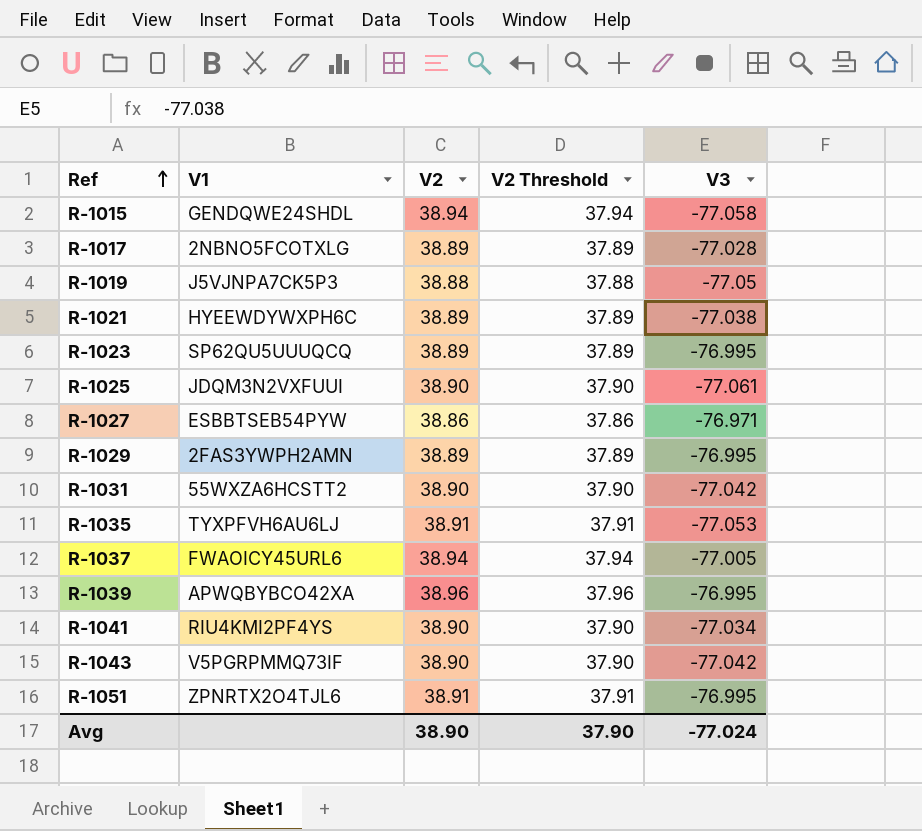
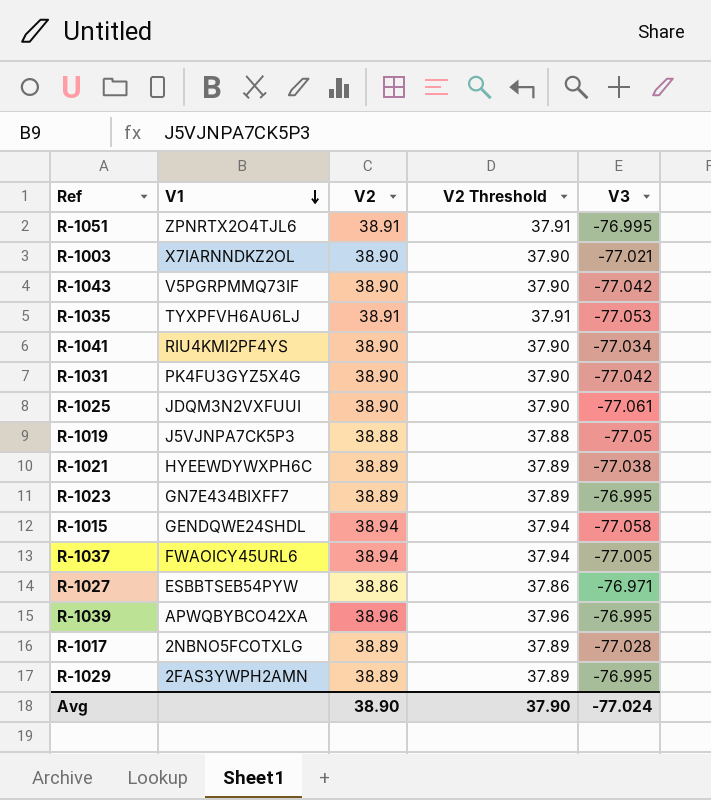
row order: Ref ascending -> V1 descending
row R-1003: none -> X7IARNNDKZ2OL | 38.90 | 37.90 | -77.021
R-1031 | V1: 55WXZA6HCSTT2 -> PK4FU3GYZ5X4G
R-1023 | V1: SP62QU5UUUQCQ -> GN7E434BIXFF7

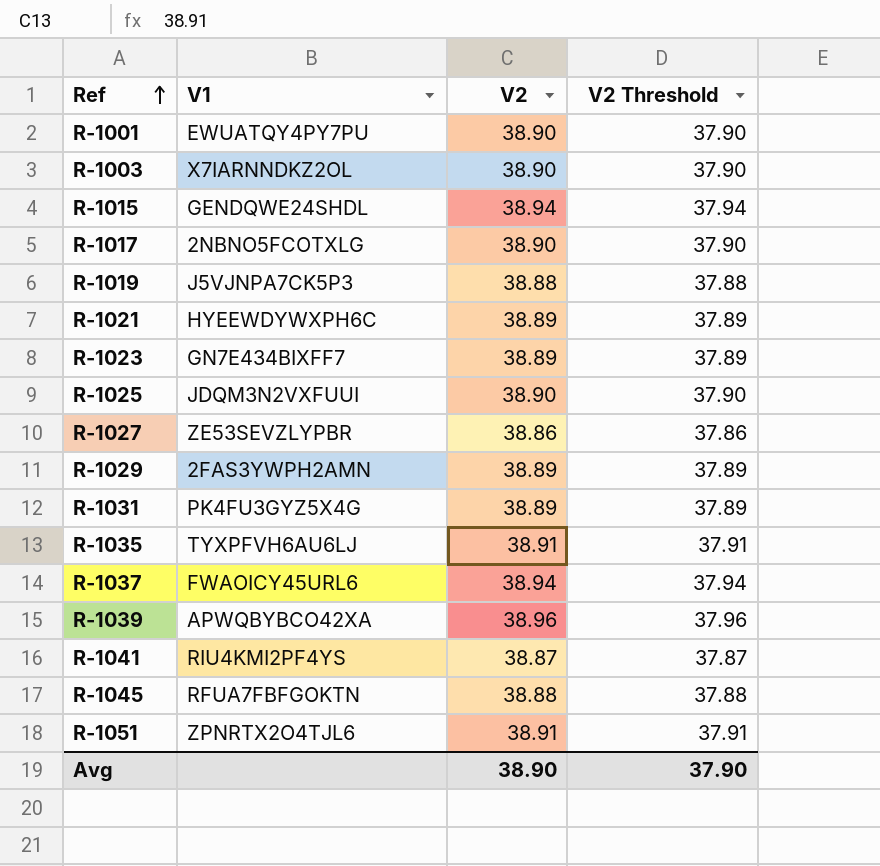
row order: V1 descending -> Ref ascending
column V3 | position: 5 -> none
row R-1043: V5PGRPMMQ73IF | 38.90 | 37.90 | -77.042 -> none
row R-1001: none -> EWUATQY4PY7PU | 38.90 | 37.90
R-1017 | V2: 38.89 -> 38.90
R-1017 | V2 Threshold: 37.89 -> 37.90
R-1027 | V1: ESBBTSEB54PYW -> ZE53SEVZLYPBR
R-1031 | V2: 38.90 -> 38.89
R-1031 | V2 Threshold: 37.90 -> 37.89
R-1041 | V2: 38.90 -> 38.87
R-1041 | V2 Threshold: 37.90 -> 37.87
row R-1045: none -> RFUA7FBFGOKTN | 38.88 | 37.88

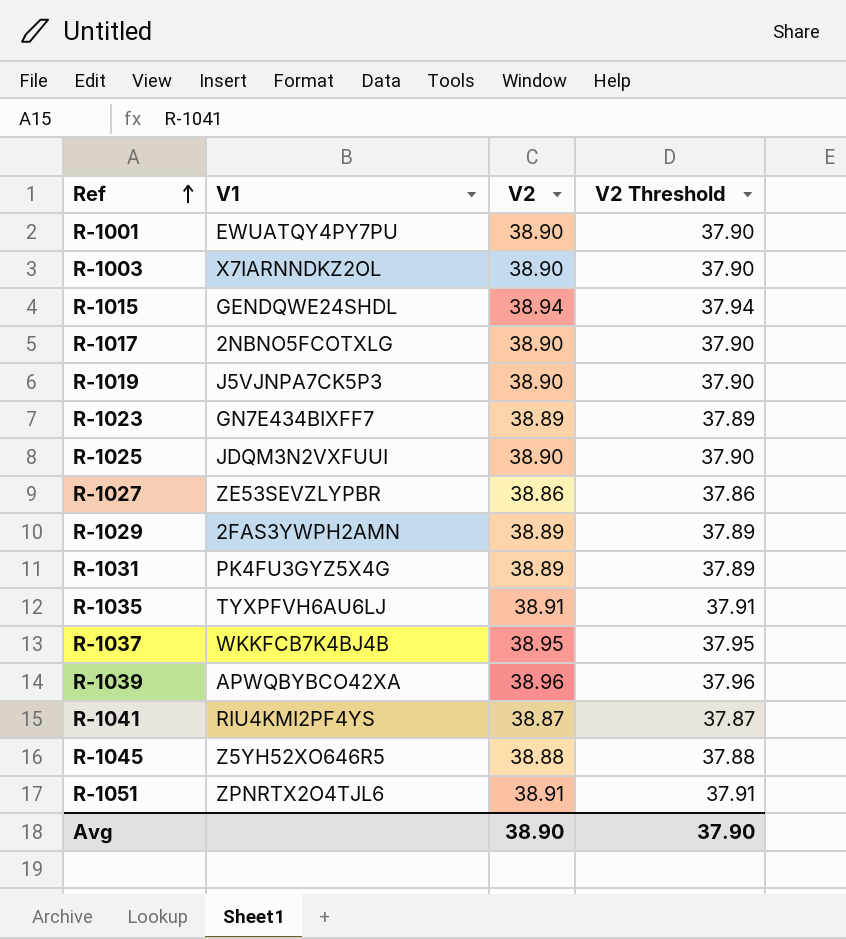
row R-1021: HYEEWDYWXPH6C | 38.89 | 37.89 -> none
R-1019 | V2: 38.88 -> 38.90
R-1019 | V2 Threshold: 37.88 -> 37.90
R-1037 | V1: FWAOICY45URL6 -> WKKFCB7K4BJ4B
R-1037 | V2: 38.94 -> 38.95
R-1037 | V2 Threshold: 37.94 -> 37.95
R-1045 | V1: RFUA7FBFGOKTN -> Z5YH52XO646R5

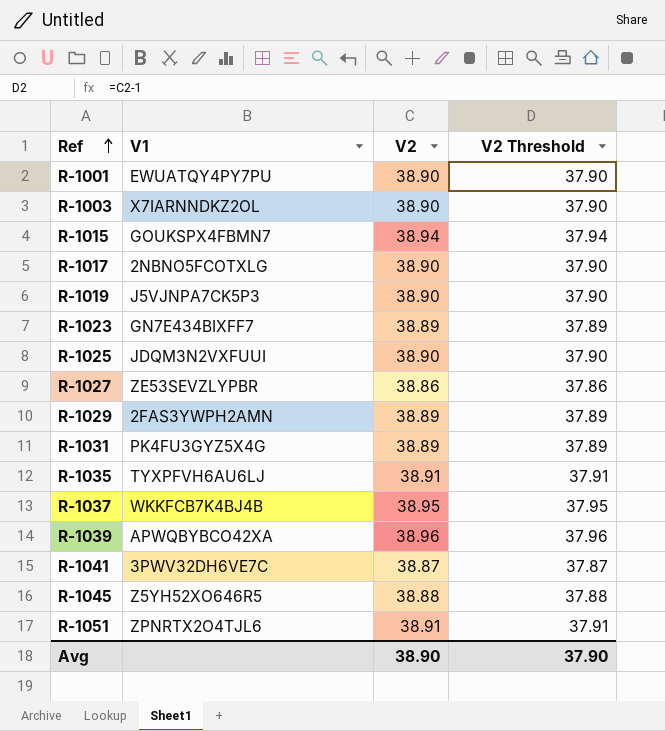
R-1015 | V1: GENDQWE24SHDL -> GOUKSPX4FBMN7
R-1041 | V1: RIU4KMI2PF4YS -> 3PWV32DH6VE7C

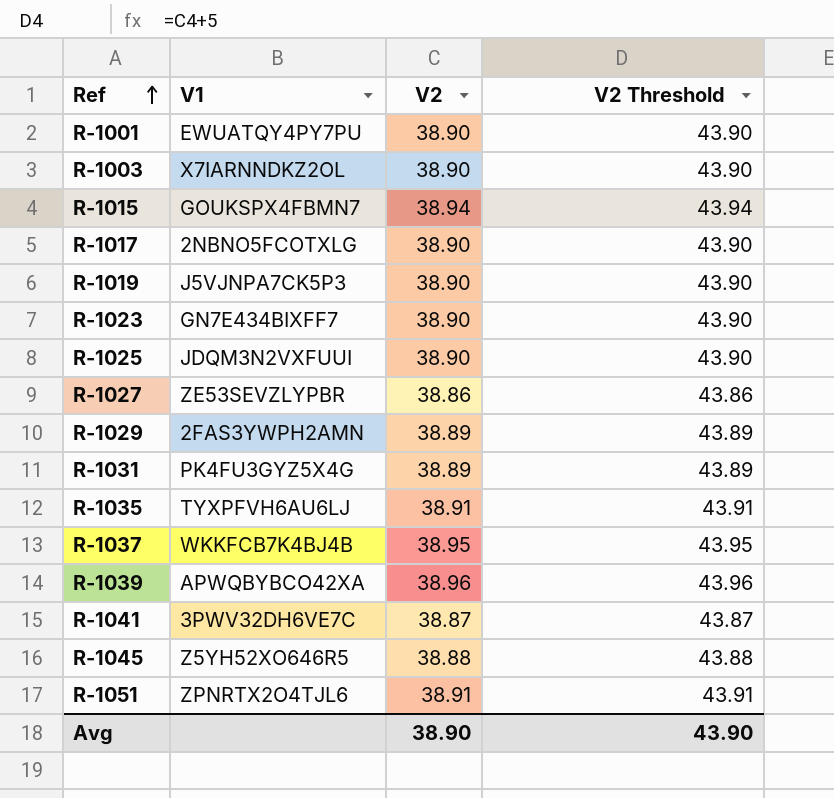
column V2 Threshold | formula: [V2] - 1 -> [V2] + 5
R-1023 | V2: 38.89 -> 38.90
Avg | V2 Threshold: 37.90 -> 43.90

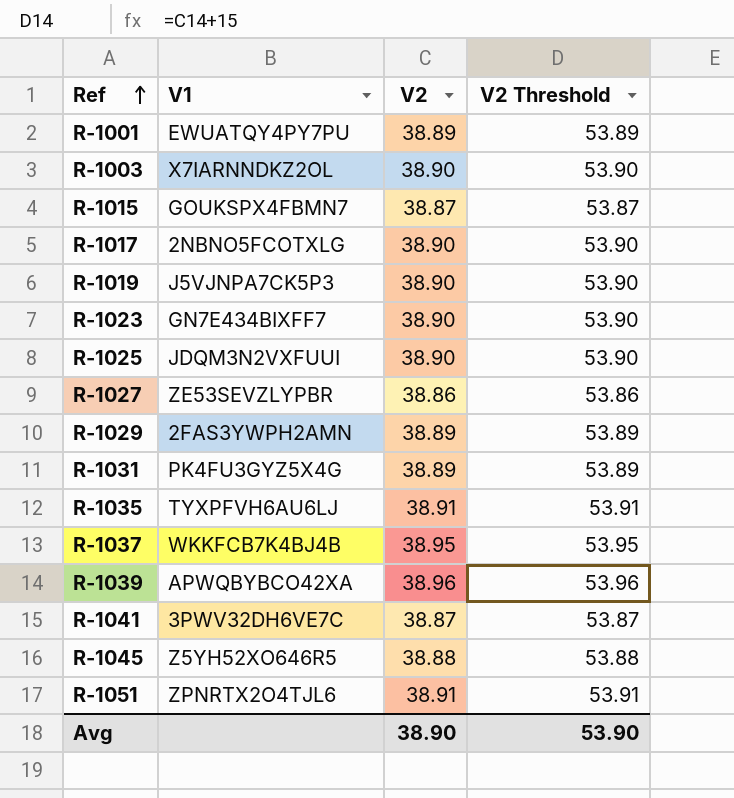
column V2 Threshold | formula: [V2] + 5 -> [V2] + 15
R-1001 | V2: 38.90 -> 38.89
R-1015 | V2: 38.94 -> 38.87
Avg | V2 Threshold: 43.90 -> 53.90

